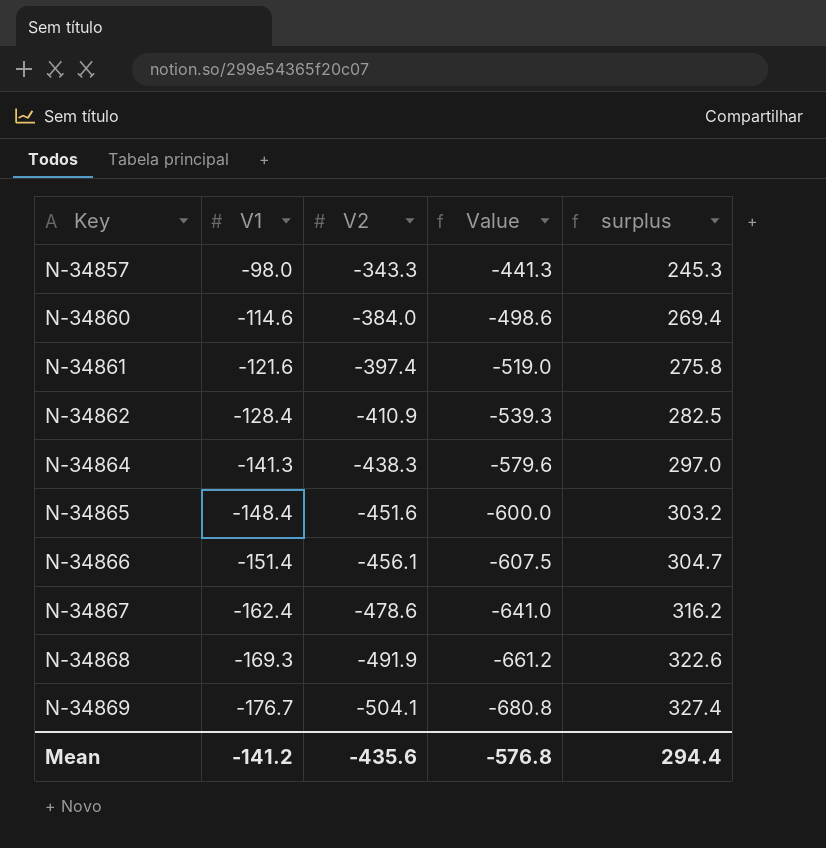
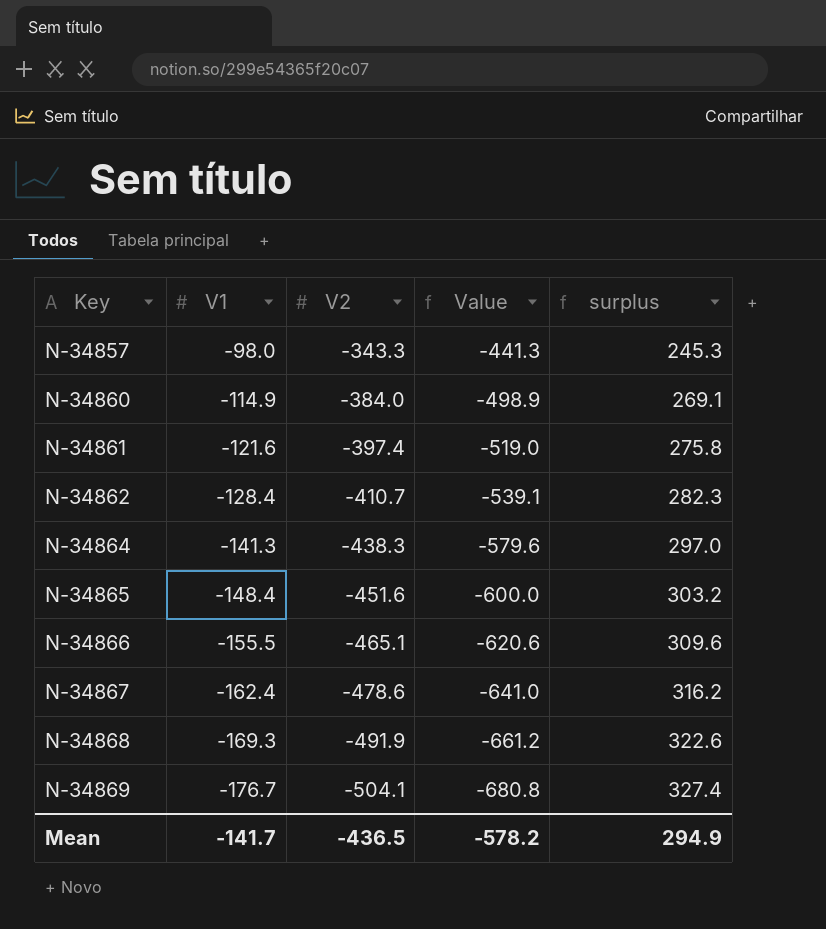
N-34860 | V1: -114.6 -> -114.9
N-34860 | Value: -498.6 -> -498.9
N-34860 | surplus: 269.4 -> 269.1
N-34862 | V2: -410.9 -> -410.7
N-34862 | Value: -539.3 -> -539.1
N-34862 | surplus: 282.5 -> 282.3
N-34866 | V1: -151.4 -> -155.5
N-34866 | V2: -456.1 -> -465.1
N-34866 | Value: -607.5 -> -620.6
N-34866 | surplus: 304.7 -> 309.6
Mean | V1: -141.2 -> -141.7
Mean | V2: -435.6 -> -436.5
Mean | Value: -576.8 -> -578.2
Mean | surplus: 294.4 -> 294.9

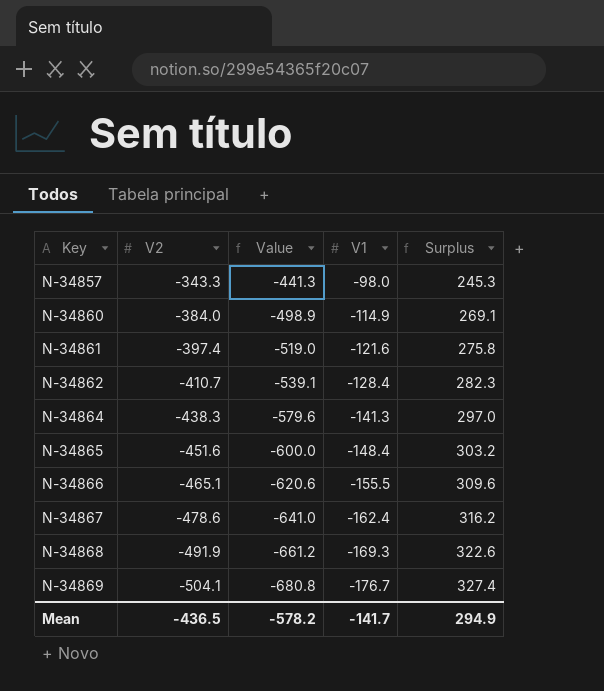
column V1 | position: 2 -> 4
column name: surplus -> Surplus

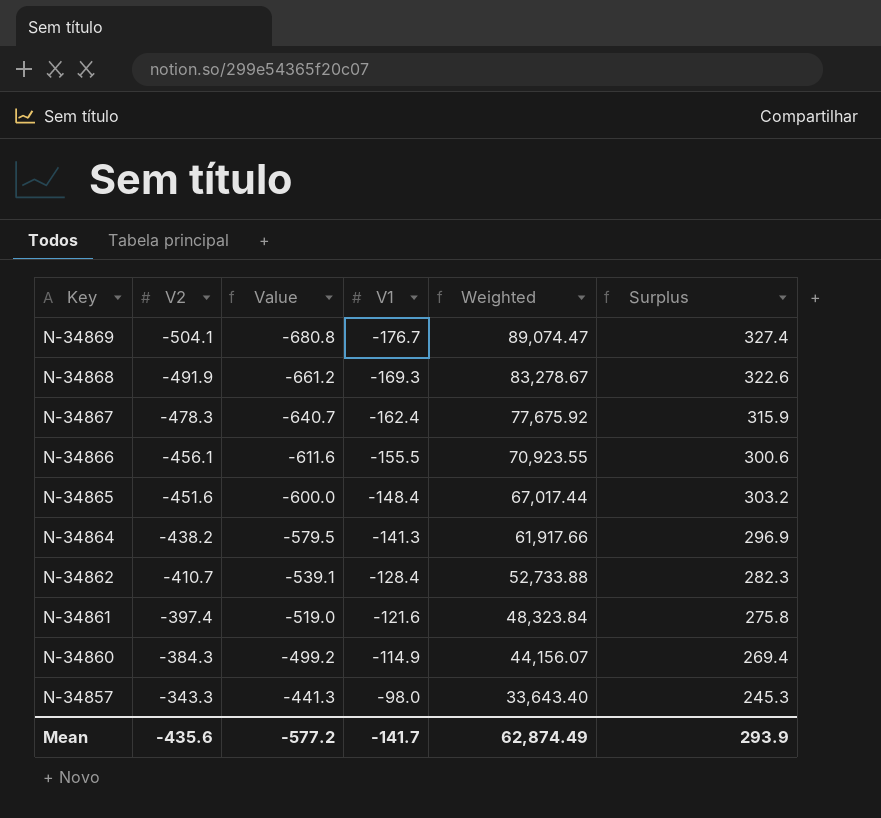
row order: Key ascending -> Key descending
column Weighted | formula: none -> [V2] * [V1]
N-34867 | V2: -478.6 -> -478.3
N-34867 | Value: -641.0 -> -640.7
N-34867 | Surplus: 316.2 -> 315.9
N-34866 | V2: -465.1 -> -456.1
N-34866 | Value: -620.6 -> -611.6
N-34866 | Surplus: 309.6 -> 300.6
N-34864 | V2: -438.3 -> -438.2
N-34864 | Value: -579.6 -> -579.5
N-34864 | Surplus: 297.0 -> 296.9
N-34860 | V2: -384.0 -> -384.3
N-34860 | Value: -498.9 -> -499.2
N-34860 | Surplus: 269.1 -> 269.4
Mean | V2: -436.5 -> -435.6
Mean | Value: -578.2 -> -577.2
Mean | Surplus: 294.9 -> 293.9

